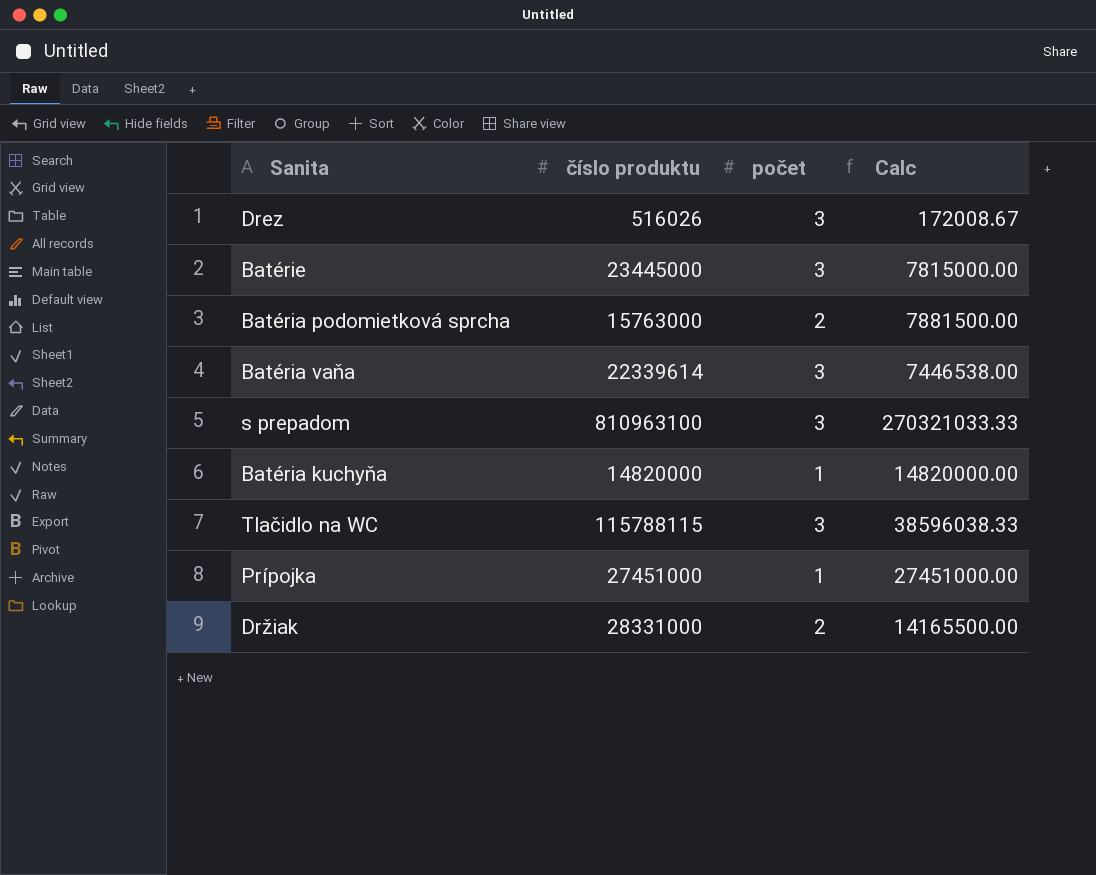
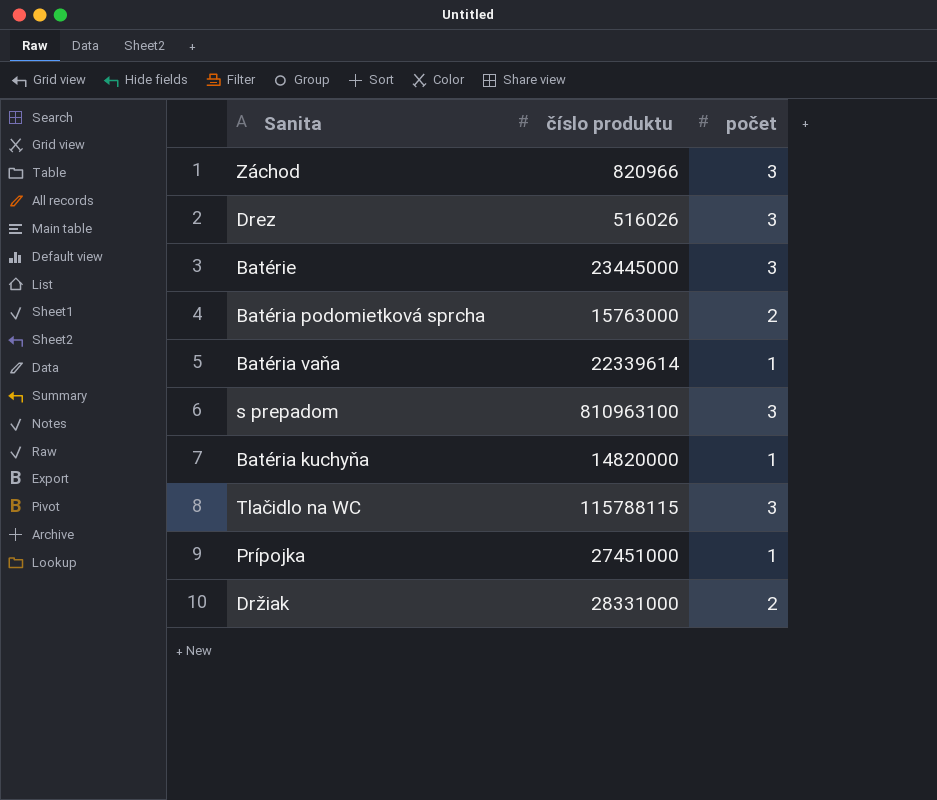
column Calc | formula: [číslo produktu] / [počet] -> none
row Záchod: none -> 820966 | 3
Batéria vaňa | počet: 3 -> 1

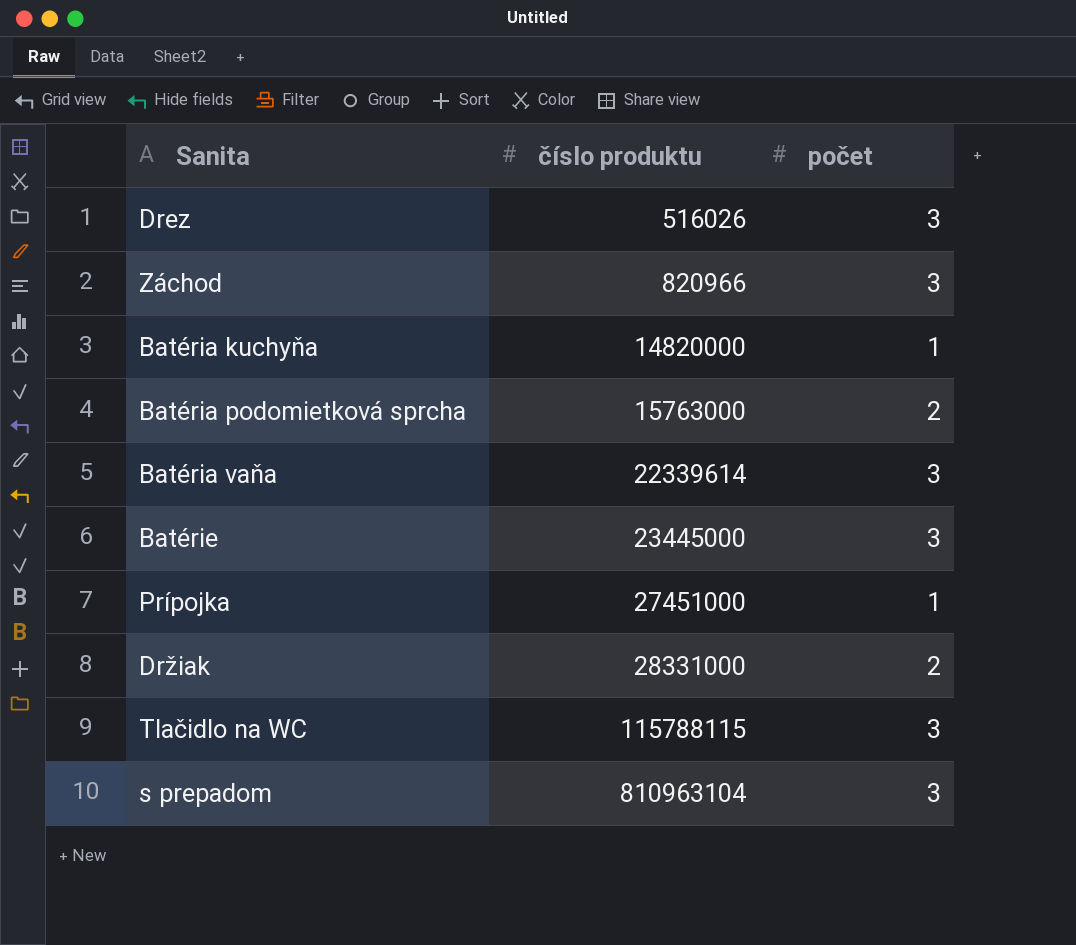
row order: none -> číslo produktu ascending
Batéria vaňa | počet: 1 -> 3
s prepadom | číslo produktu: 810963100 -> 810963104

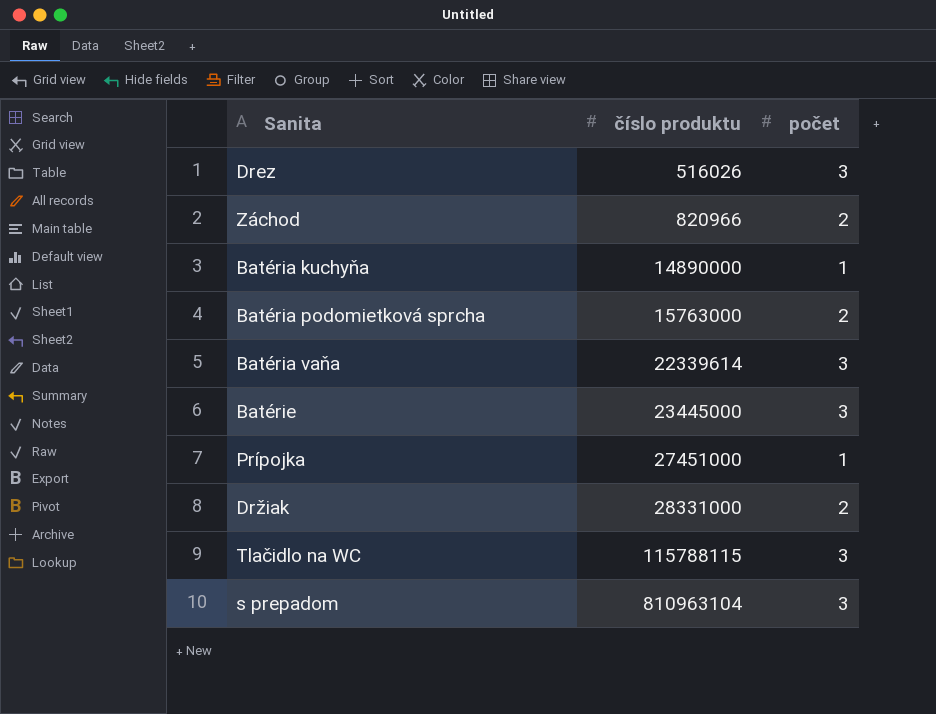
Záchod | počet: 3 -> 2
Batéria kuchyňa | číslo produktu: 14820000 -> 14890000

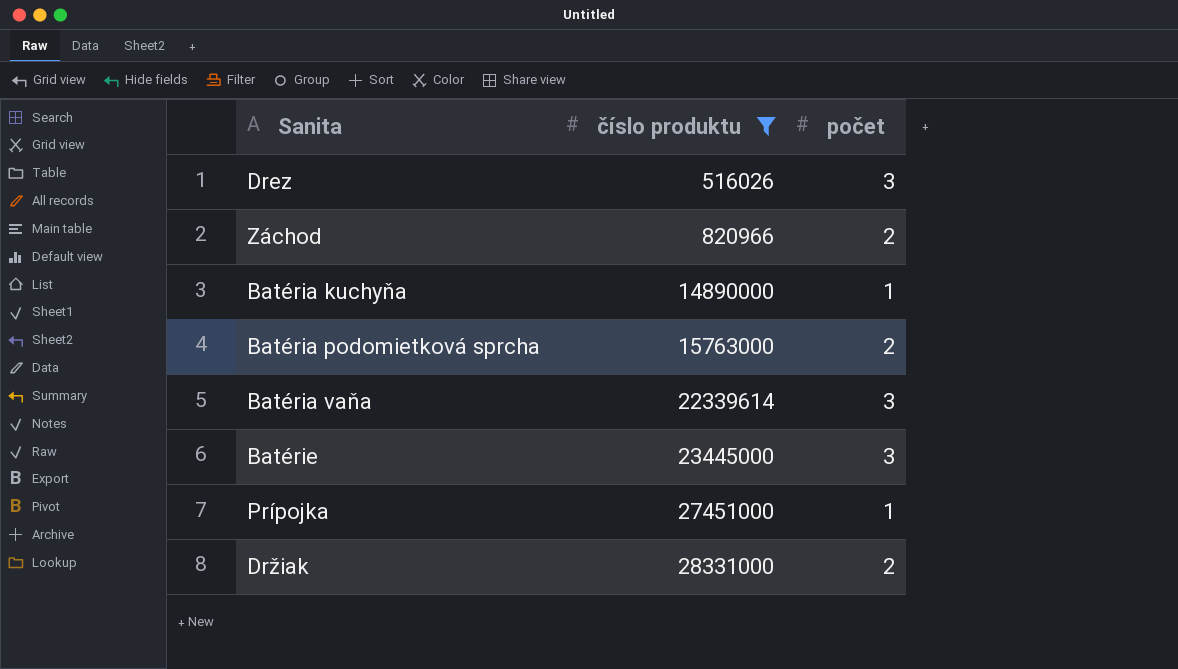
filter: none -> číslo produktu <= 28331000

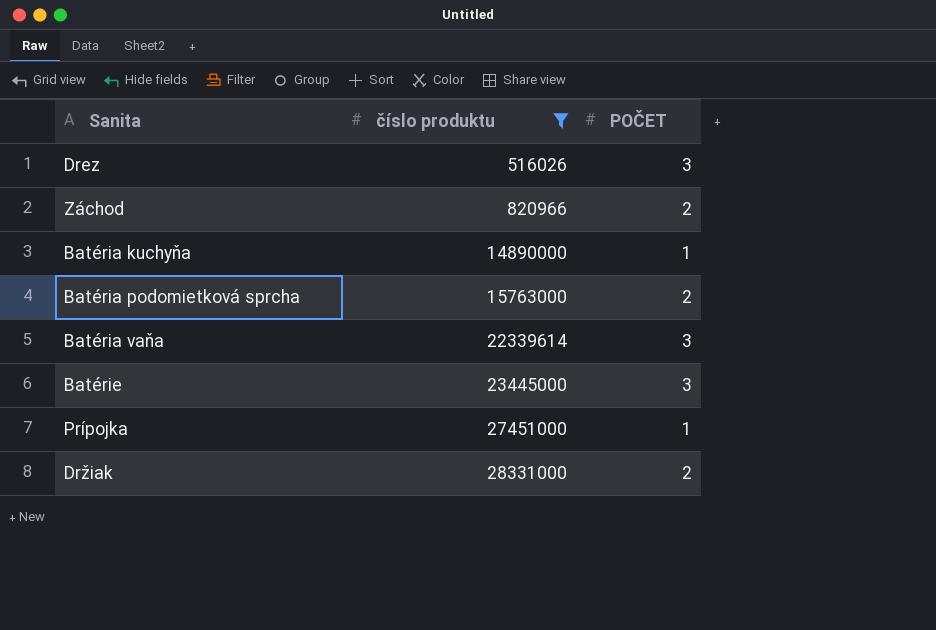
column name: počet -> POČET

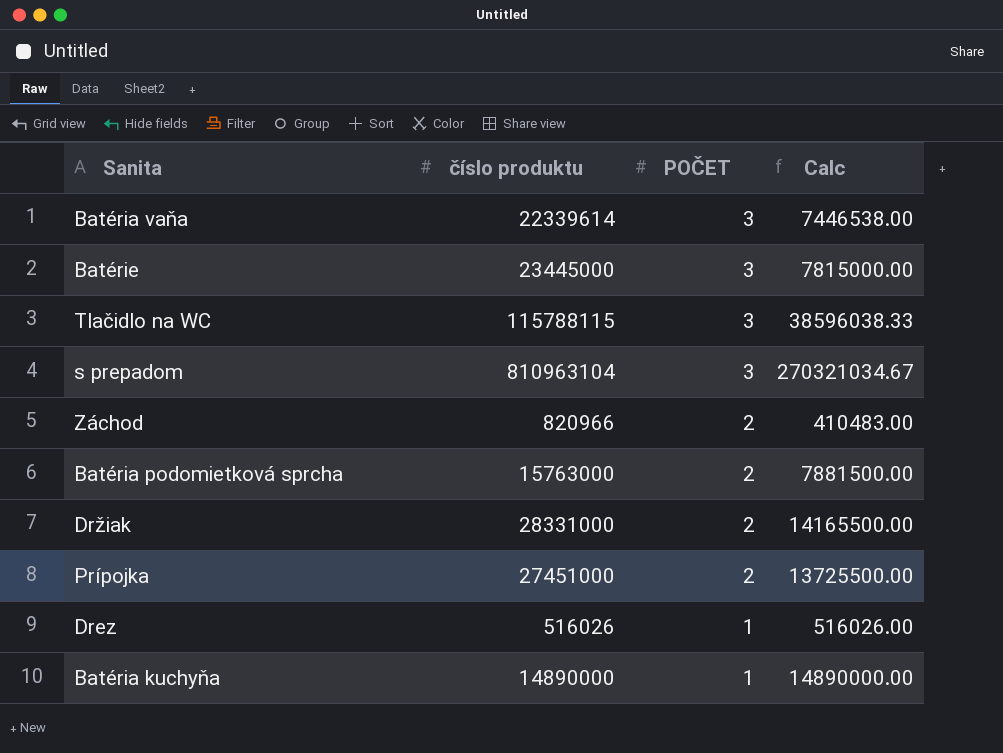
filter: číslo produktu <= 28331000 -> none
row order: číslo produktu ascending -> POČET descending
column Calc | formula: none -> [číslo produktu] / [POČET]
Prípojka | POČET: 1 -> 2
Drez | POČET: 3 -> 1

